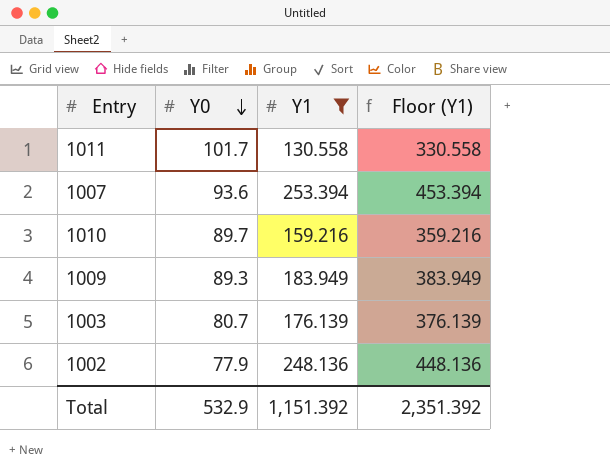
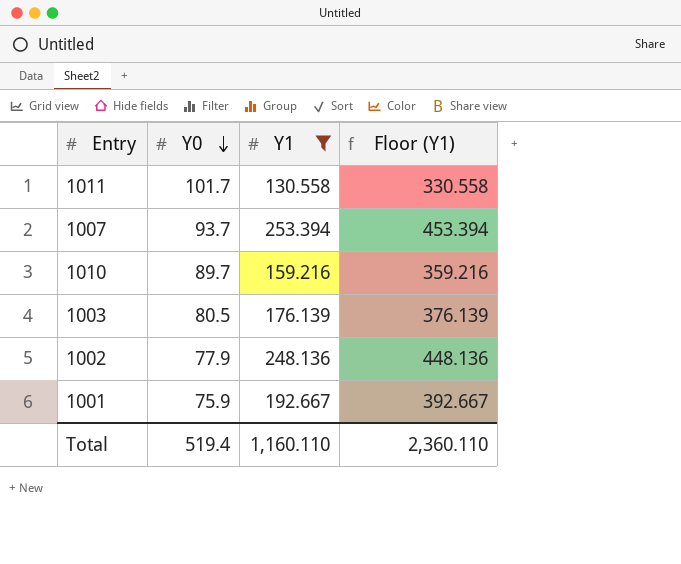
row 1009: 89.3 | 183.949 | 383.949 -> none
1007 | Y0: 93.6 -> 93.7
1003 | Y0: 80.7 -> 80.5
row 1001: none -> 75.9 | 192.667 | 392.667
Total | Y0: 532.9 -> 519.4
Total | Y1: 1,151.392 -> 1,160.110
Total | Floor (Y1): 2,351.392 -> 2,360.110

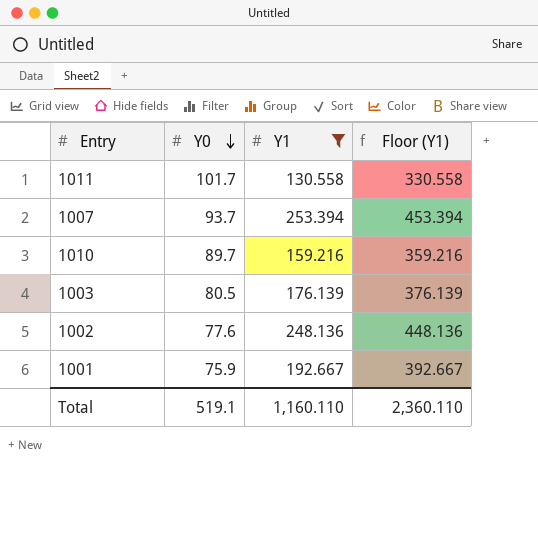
1002 | Y0: 77.9 -> 77.6
Total | Y0: 519.4 -> 519.1

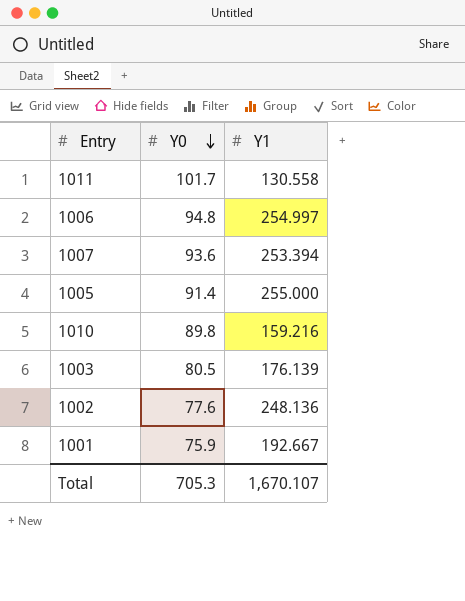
filter: Y1 <= 253.394 -> none
column Floor (Y1) | formula: [Y1] + 200 -> none
1007 | Y0: 93.7 -> 93.6
1010 | Y0: 89.7 -> 89.8
Total | Y0: 519.1 -> 705.3
Total | Y1: 1,160.110 -> 1,670.107

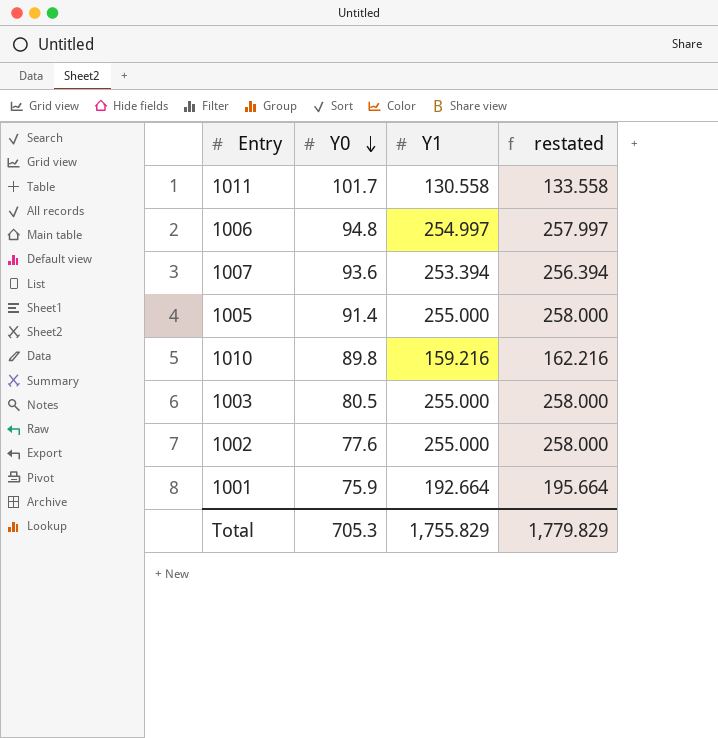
column restated | formula: none -> [Y1] + 3
1003 | Y1: 176.139 -> 255.000
1002 | Y1: 248.136 -> 255.000
1001 | Y1: 192.667 -> 192.664
Total | Y1: 1,670.107 -> 1,755.829

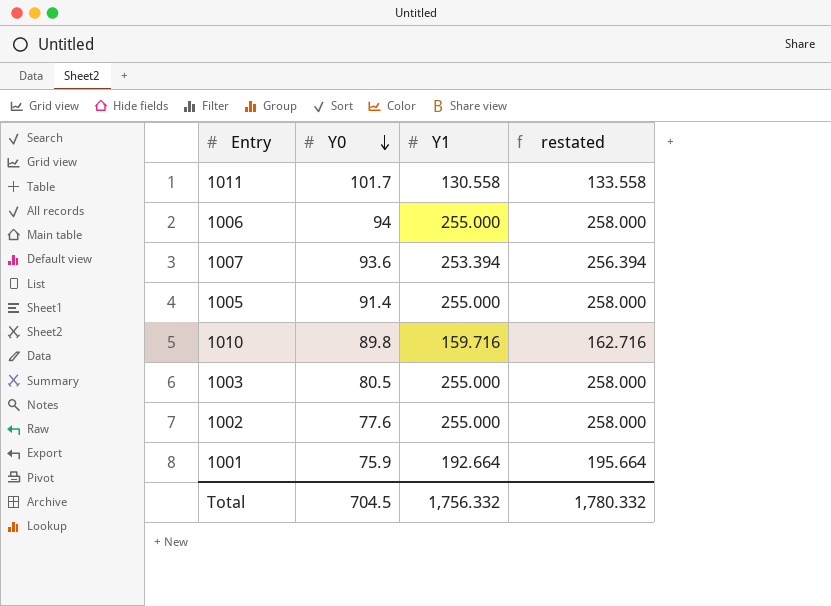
1006 | Y0: 94.8 -> 94
1006 | Y1: 254.997 -> 255.000
1006 | restated: 257.997 -> 258.000
1010 | Y1: 159.216 -> 159.716
1010 | restated: 162.216 -> 162.716
Total | Y0: 705.3 -> 704.5
Total | Y1: 1,755.829 -> 1,756.332
Total | restated: 1,779.829 -> 1,780.332

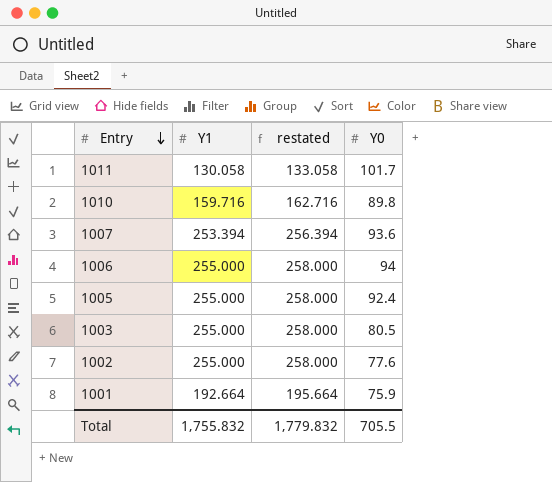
row order: Y0 descending -> Entry descending
column Y0 | position: 2 -> 4
1011 | Y1: 130.558 -> 130.058
1011 | restated: 133.558 -> 133.058
1005 | Y0: 91.4 -> 92.4
Total | Y1: 1,756.332 -> 1,755.832
Total | restated: 1,780.332 -> 1,779.832
Total | Y0: 704.5 -> 705.5

